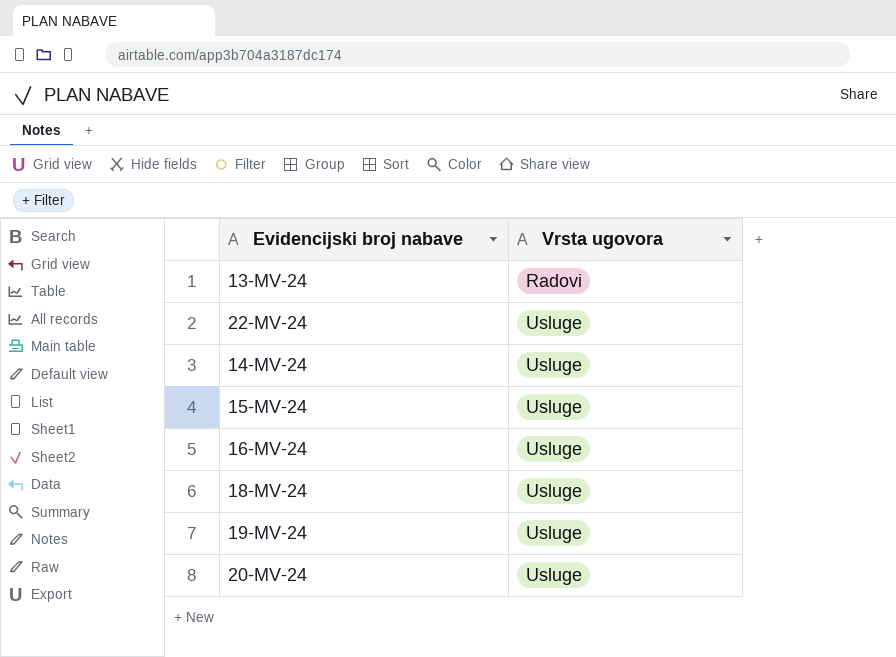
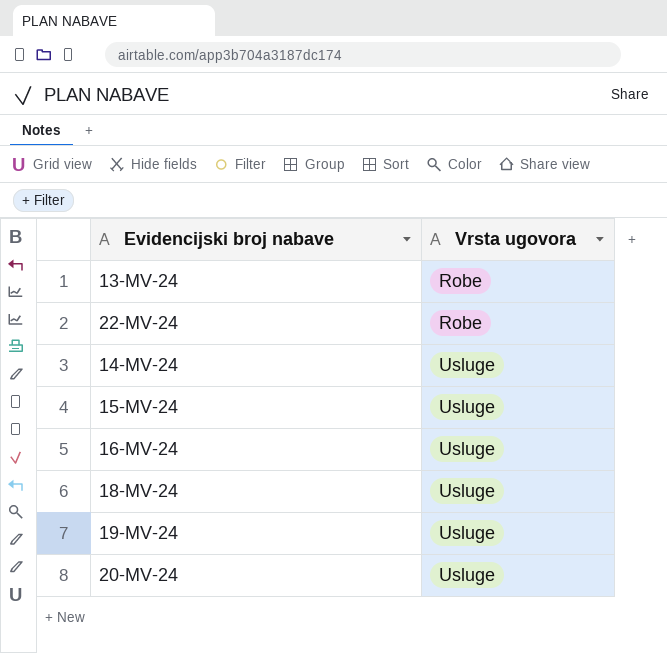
13-MV-24 | Vrsta ugovora: Radovi -> Robe
22-MV-24 | Vrsta ugovora: Usluge -> Robe

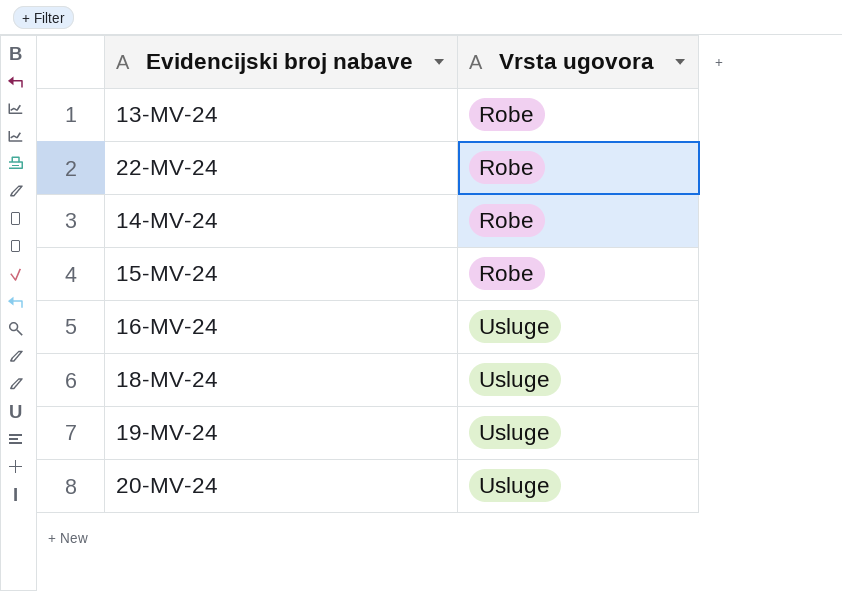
14-MV-24 | Vrsta ugovora: Usluge -> Robe
15-MV-24 | Vrsta ugovora: Usluge -> Robe

